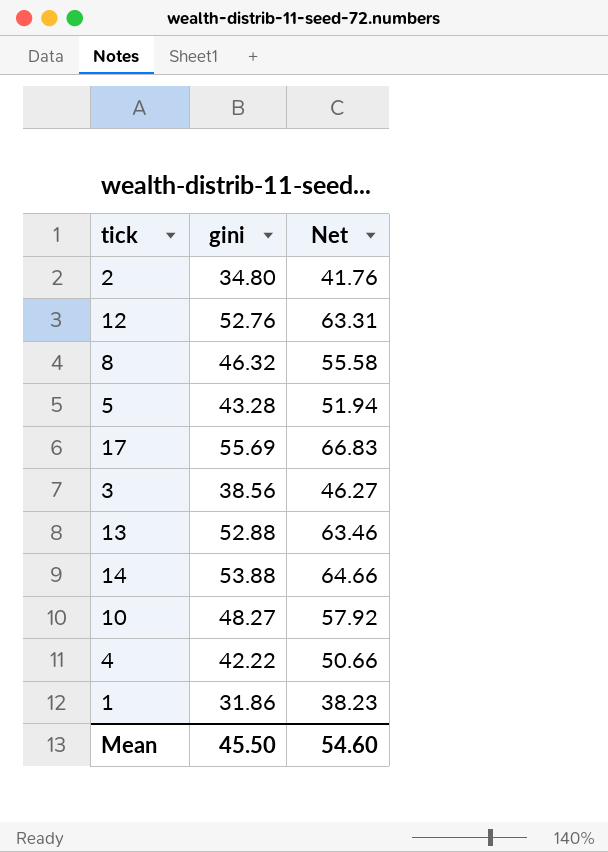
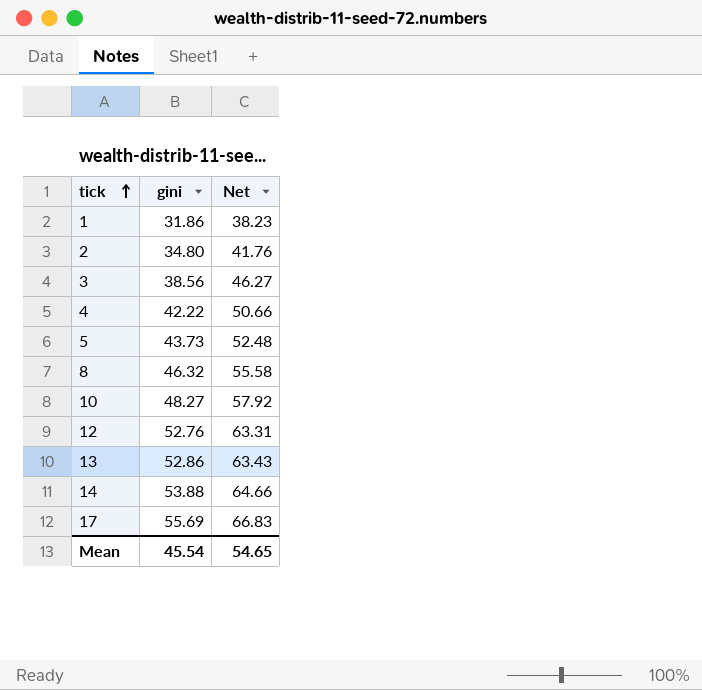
row order: none -> tick ascending
5 | gini: 43.28 -> 43.73
5 | Net: 51.94 -> 52.48
13 | gini: 52.88 -> 52.86
13 | Net: 63.46 -> 63.43
Mean | gini: 45.50 -> 45.54
Mean | Net: 54.60 -> 54.65

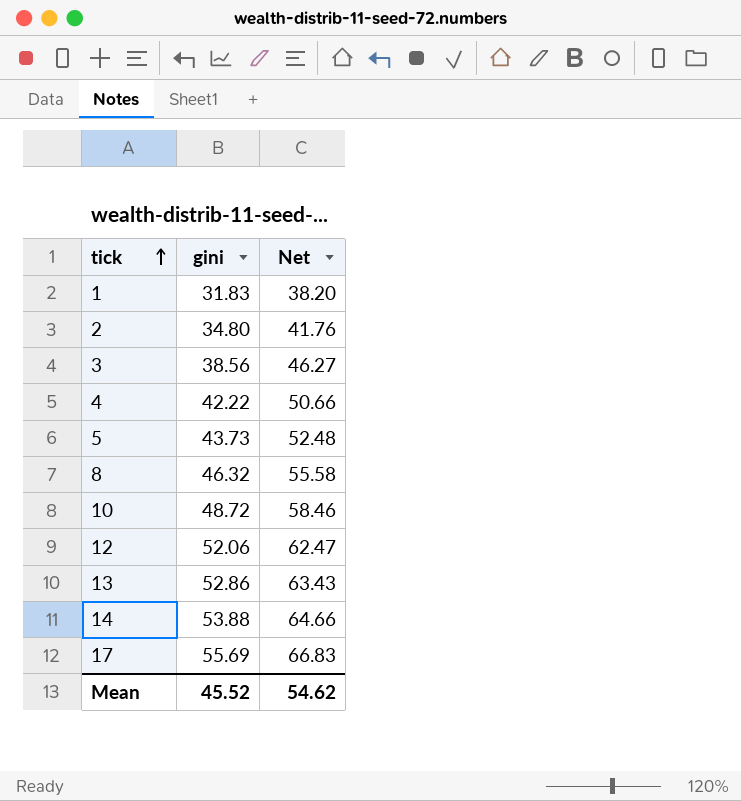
1 | gini: 31.86 -> 31.83
1 | Net: 38.23 -> 38.20
10 | gini: 48.27 -> 48.72
10 | Net: 57.92 -> 58.46
12 | gini: 52.76 -> 52.06
12 | Net: 63.31 -> 62.47
Mean | gini: 45.54 -> 45.52
Mean | Net: 54.65 -> 54.62

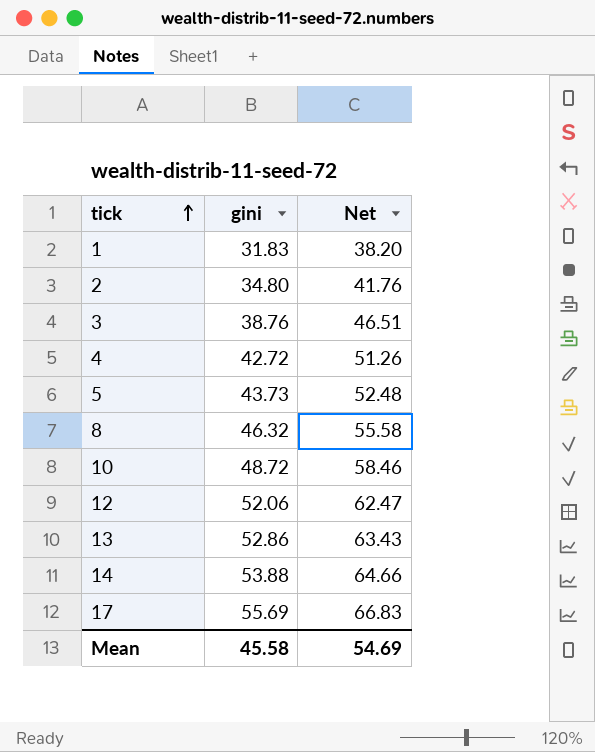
3 | gini: 38.56 -> 38.76
3 | Net: 46.27 -> 46.51
4 | gini: 42.22 -> 42.72
4 | Net: 50.66 -> 51.26
Mean | gini: 45.52 -> 45.58
Mean | Net: 54.62 -> 54.69

